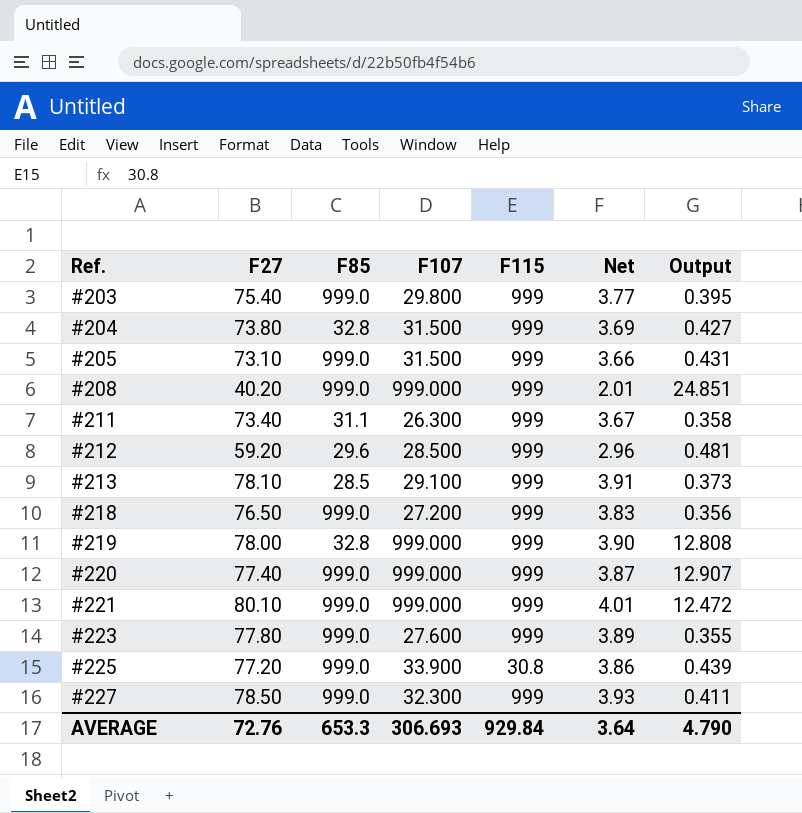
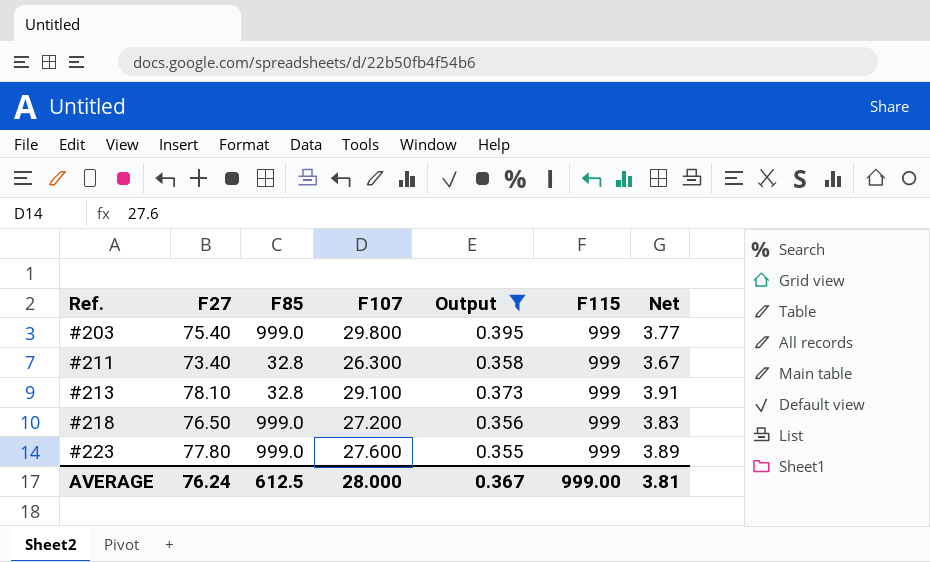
filter: none -> Output <= 0.395
column Output | position: 7 -> 5
#211 | F85: 31.1 -> 32.8
#213 | F85: 28.5 -> 32.8
AVERAGE | F27: 72.76 -> 76.24
AVERAGE | F85: 653.3 -> 612.5
AVERAGE | F107: 306.693 -> 28.000
AVERAGE | Output: 4.790 -> 0.367
AVERAGE | F115: 929.84 -> 999.00
AVERAGE | Net: 3.64 -> 3.81

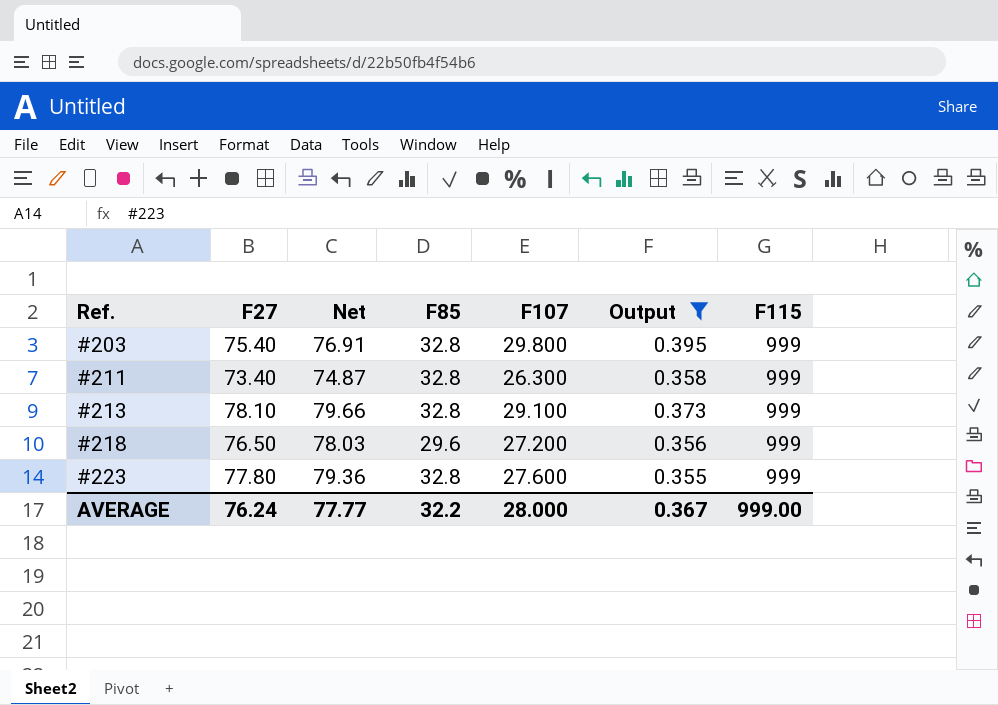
column Net | formula: [F27] * 0.05 -> [F27] * 1.02
column Net | position: 7 -> 3
#203 | F85: 999.0 -> 32.8
#218 | F85: 999.0 -> 29.6
#223 | F85: 999.0 -> 32.8
AVERAGE | Net: 3.81 -> 77.77
AVERAGE | F85: 612.5 -> 32.2

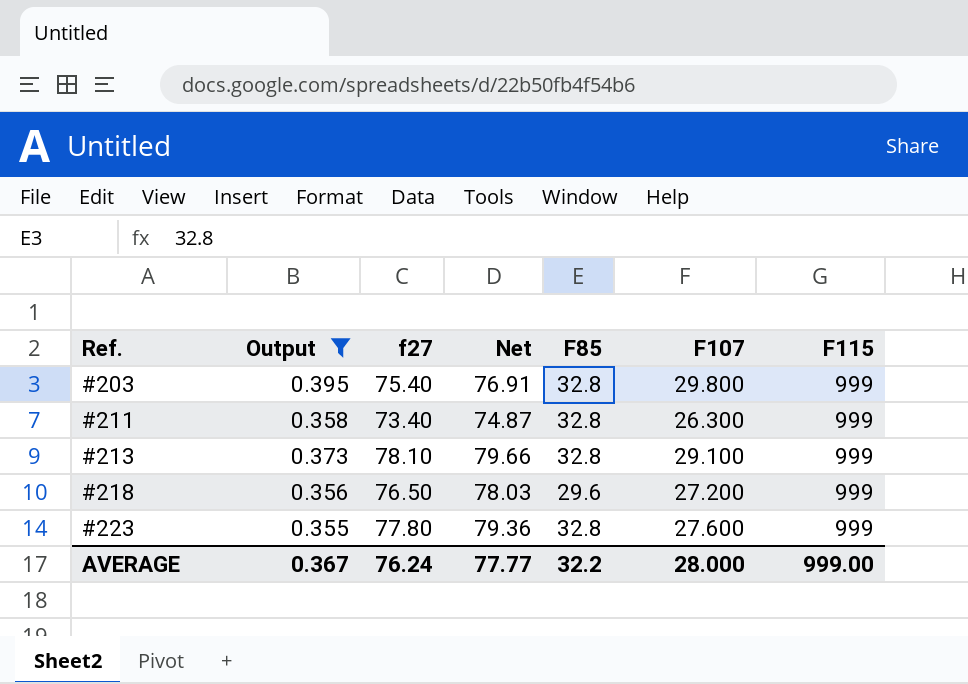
column Output | position: 6 -> 2
column name: F27 -> f27

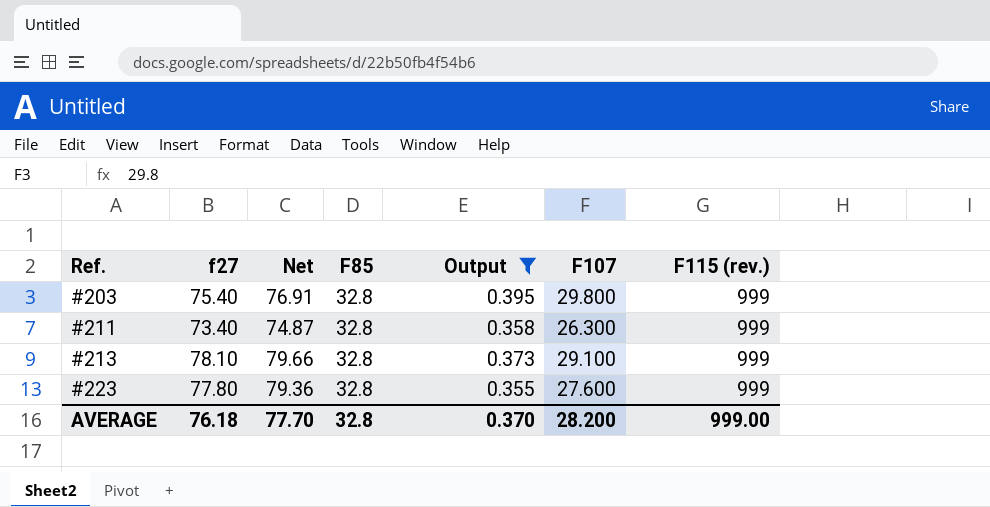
column Output | position: 2 -> 5
column name: F115 -> F115 (rev.)
row #218: 0.356 | 76.50 | 78.03 | 29.6 | 27.200 | 999 -> none
AVERAGE | f27: 76.24 -> 76.18
AVERAGE | Net: 77.77 -> 77.70
AVERAGE | F85: 32.2 -> 32.8
AVERAGE | Output: 0.367 -> 0.370
AVERAGE | F107: 28.000 -> 28.200

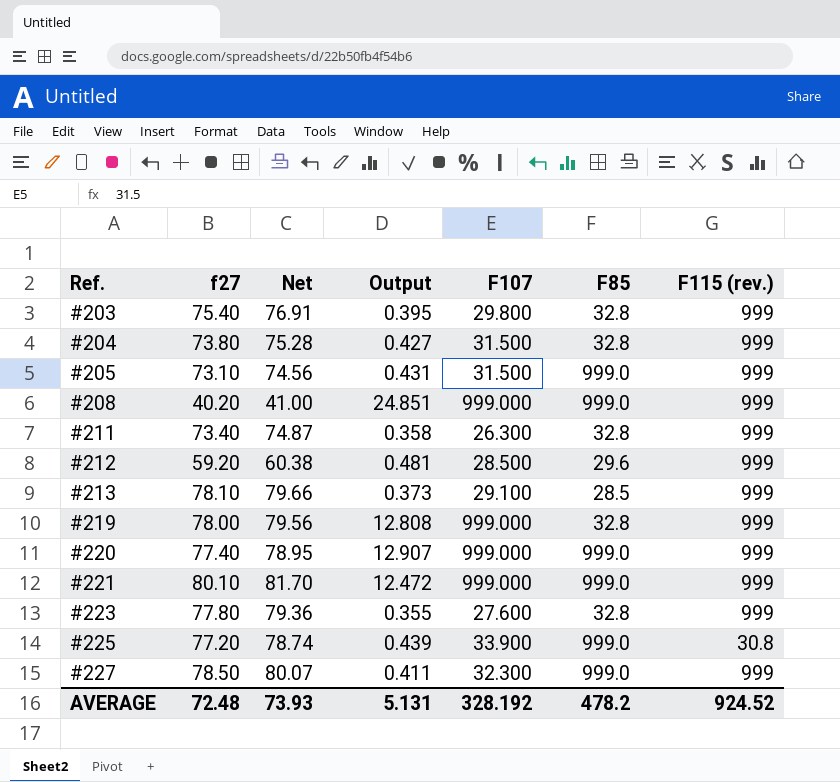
filter: Output <= 0.395 -> none
column F85 | position: 4 -> 6
#213 | F85: 32.8 -> 28.5
AVERAGE | f27: 76.18 -> 72.48
AVERAGE | Net: 77.70 -> 73.93
AVERAGE | Output: 0.370 -> 5.131
AVERAGE | F107: 28.200 -> 328.192
AVERAGE | F85: 32.8 -> 478.2
AVERAGE | F115 (rev.): 999.00 -> 924.52

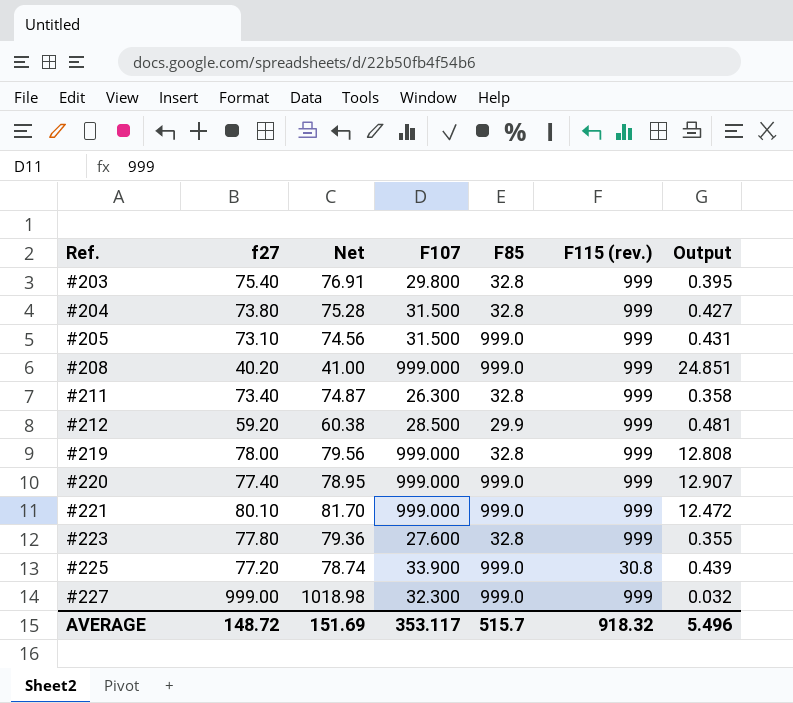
column Output | position: 4 -> 7
row #213: 78.10 | 79.66 | 0.373 | 29.100 | 28.5 | 999 -> none
#212 | F85: 29.6 -> 29.9
#227 | f27: 78.50 -> 999.00
#227 | Net: 80.07 -> 1018.98
#227 | Output: 0.411 -> 0.032
AVERAGE | f27: 72.48 -> 148.72
AVERAGE | Net: 73.93 -> 151.69
AVERAGE | F107: 328.192 -> 353.117
AVERAGE | F85: 478.2 -> 515.7
AVERAGE | F115 (rev.): 924.52 -> 918.32
AVERAGE | Output: 5.131 -> 5.496

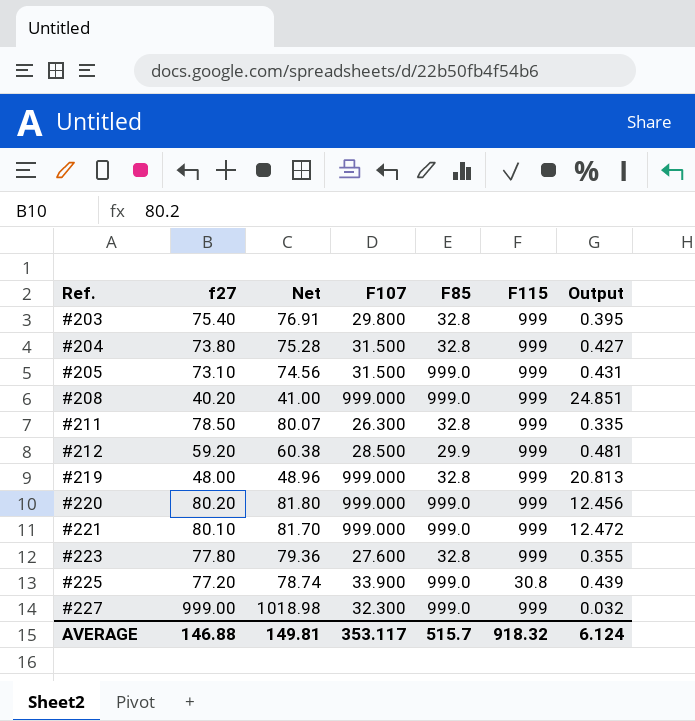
column name: F115 (rev.) -> F115
#211 | f27: 73.40 -> 78.50
#211 | Net: 74.87 -> 80.07
#211 | Output: 0.358 -> 0.335
#219 | f27: 78.00 -> 48.00
#219 | Net: 79.56 -> 48.96
#219 | Output: 12.808 -> 20.813
#220 | f27: 77.40 -> 80.20
#220 | Net: 78.95 -> 81.80
#220 | Output: 12.907 -> 12.456
AVERAGE | f27: 148.72 -> 146.88
AVERAGE | Net: 151.69 -> 149.81
AVERAGE | Output: 5.496 -> 6.124

